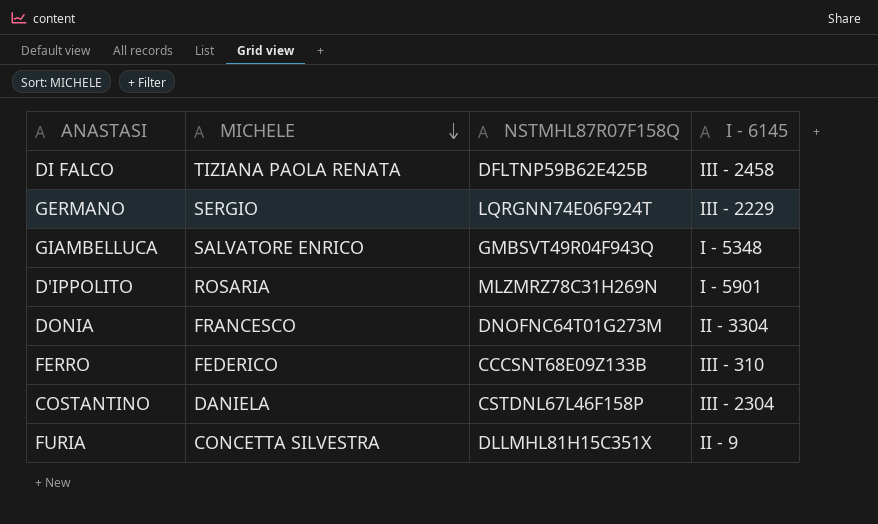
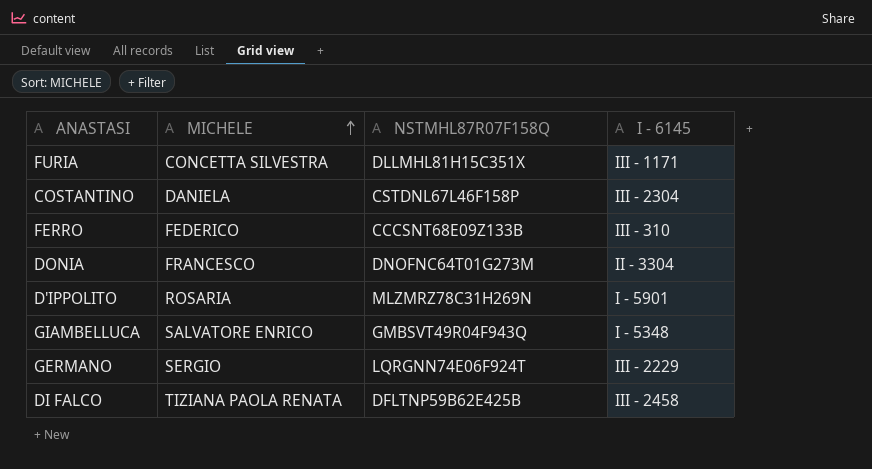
row order: MICHELE descending -> MICHELE ascending
FURIA | I - 6145: II - 9 -> III - 1171

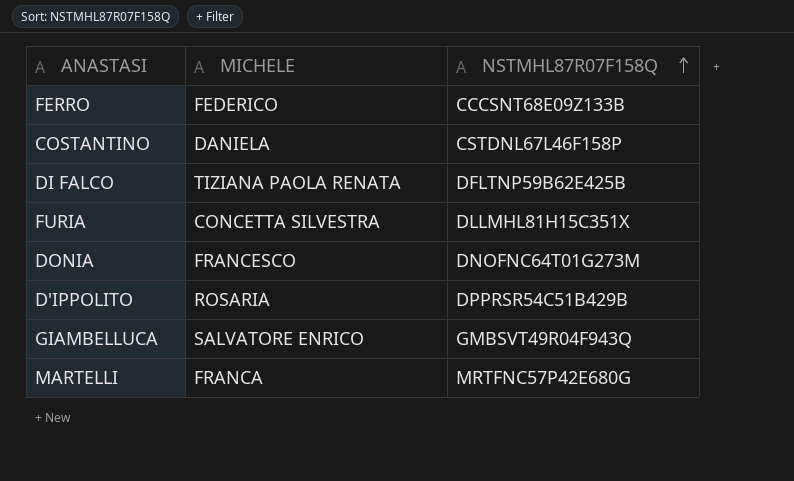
row order: MICHELE ascending -> NSTMHL87R07F158Q ascending
column I - 6145 | position: 4 -> none
row GERMANO: SERGIO | LQRGNN74E06F924T | III - 2229 -> none
D'IPPOLITO | NSTMHL87R07F158Q: MLZMRZ78C31H269N -> DPPRSR54C51B429B
row MARTELLI: none -> FRANCA | MRTFNC57P42E680G

